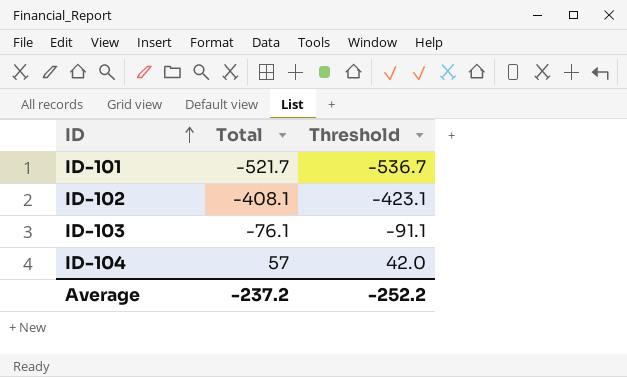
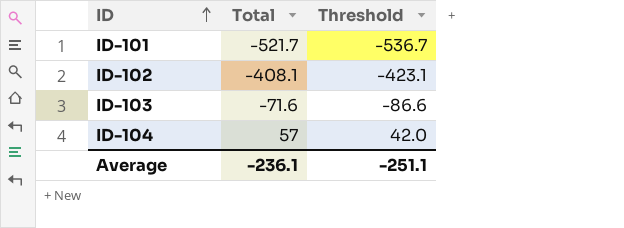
ID-103 | Total: -76.1 -> -71.6
ID-103 | Threshold: -91.1 -> -86.6
Average | Total: -237.2 -> -236.1
Average | Threshold: -252.2 -> -251.1

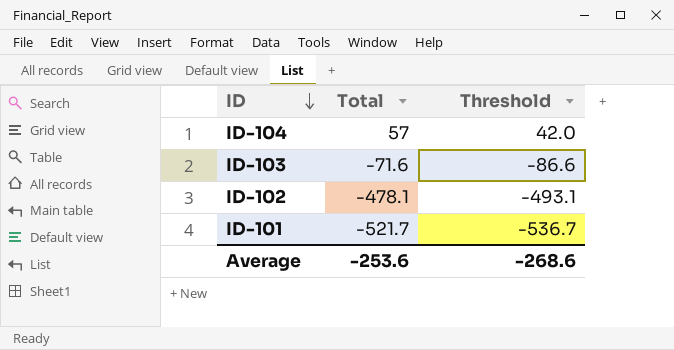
row order: ID ascending -> ID descending
ID-102 | Total: -408.1 -> -478.1
ID-102 | Threshold: -423.1 -> -493.1
Average | Total: -236.1 -> -253.6
Average | Threshold: -251.1 -> -268.6

